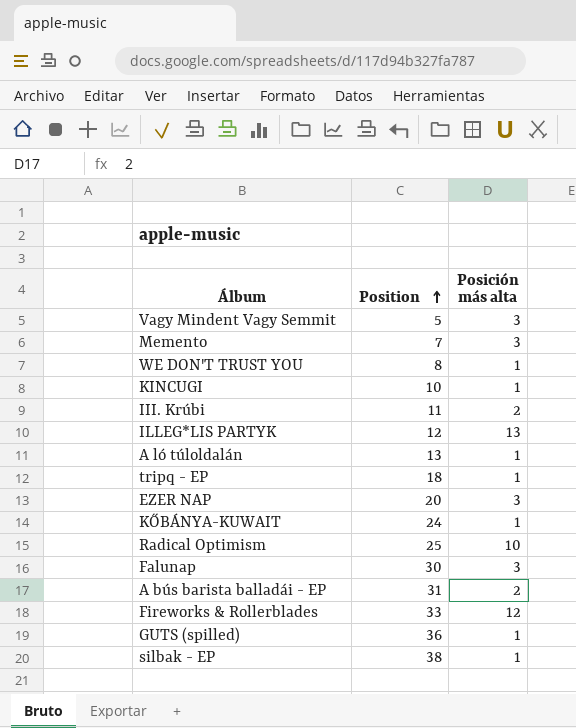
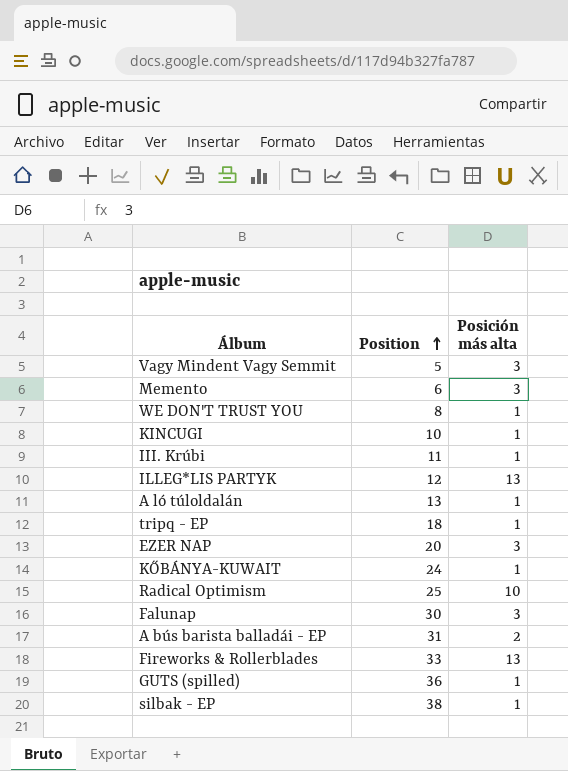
Memento | Position: 7 -> 6
III. Krúbi | Posición más alta: 2 -> 1
Fireworks & Rollerblades | Posición más alta: 12 -> 13

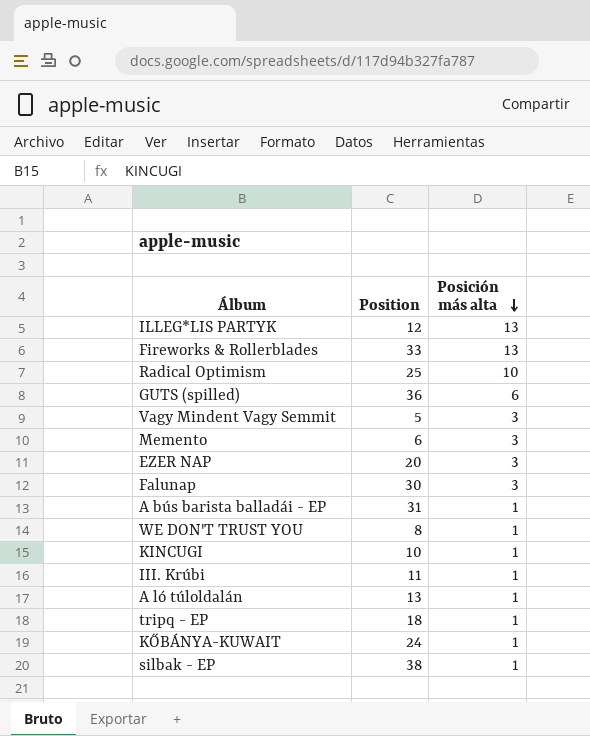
row order: Position ascending -> Posición más alta descending
GUTS (spilled) | Posición más alta: 1 -> 6
A bús barista balladái - EP | Posición más alta: 2 -> 1

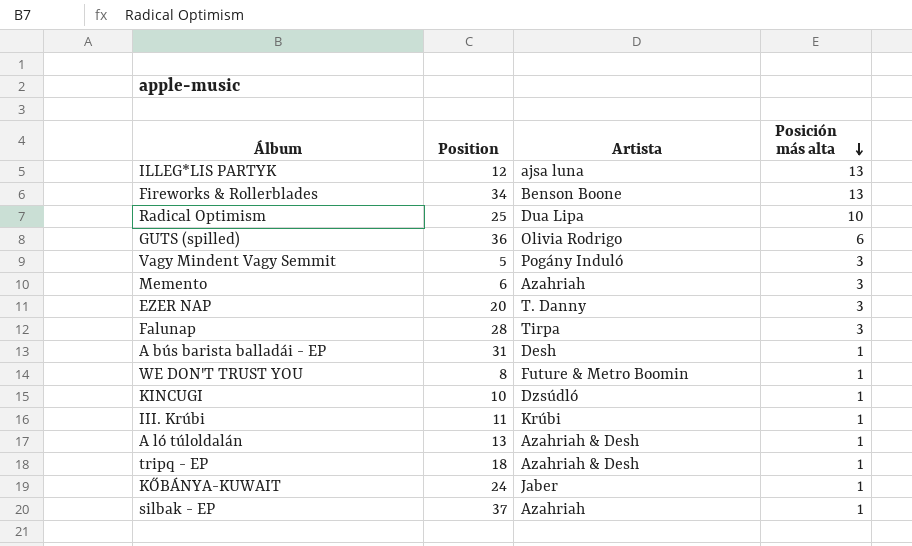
column Artista | position: none -> 3
Fireworks & Rollerblades | Position: 33 -> 34
Falunap | Position: 30 -> 28
silbak - EP | Position: 38 -> 37

